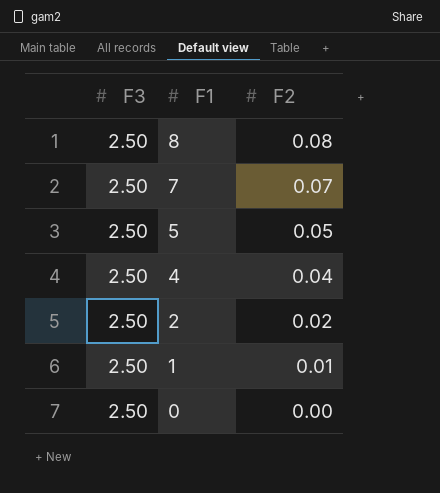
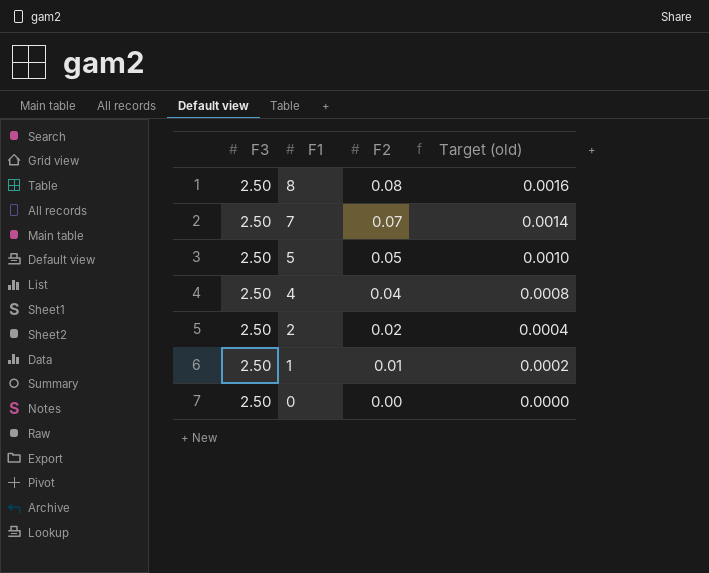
column Target (old) | formula: none -> [F2] * 0.02

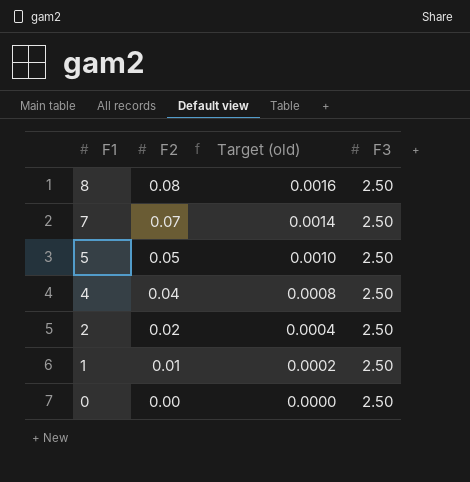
column F3 | position: 1 -> 4

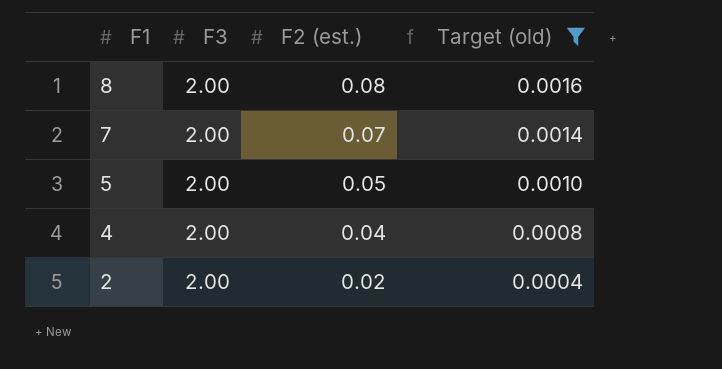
filter: none -> Target (old) >= 0.0004
column F3 | position: 4 -> 2
column name: F2 -> F2 (est.)
8 | F3: 2.50 -> 2.00
7 | F3: 2.50 -> 2.00
5 | F3: 2.50 -> 2.00
4 | F3: 2.50 -> 2.00
2 | F3: 2.50 -> 2.00

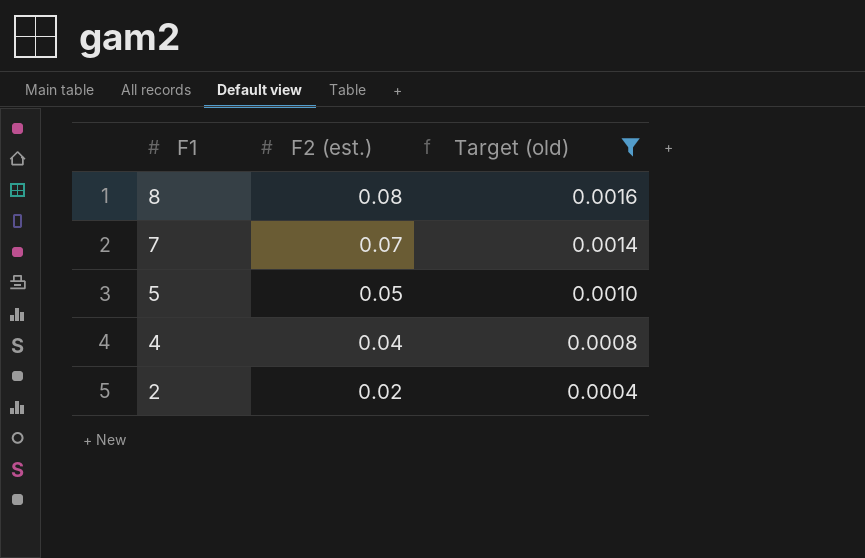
column F3 | position: 2 -> none

